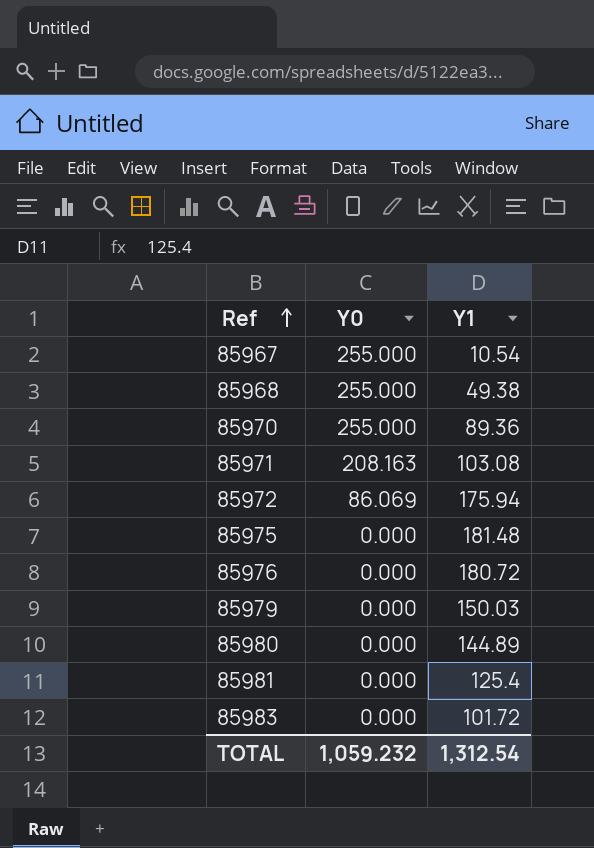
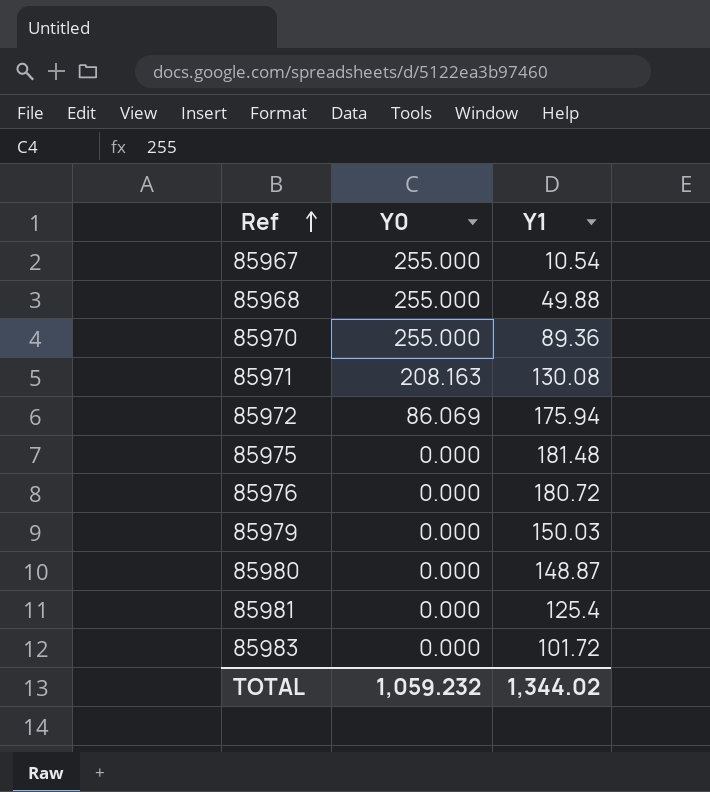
85968 | Y1: 49.38 -> 49.88
85971 | Y1: 103.08 -> 130.08
85980 | Y1: 144.89 -> 148.87
TOTAL | Y1: 1,312.54 -> 1,344.02

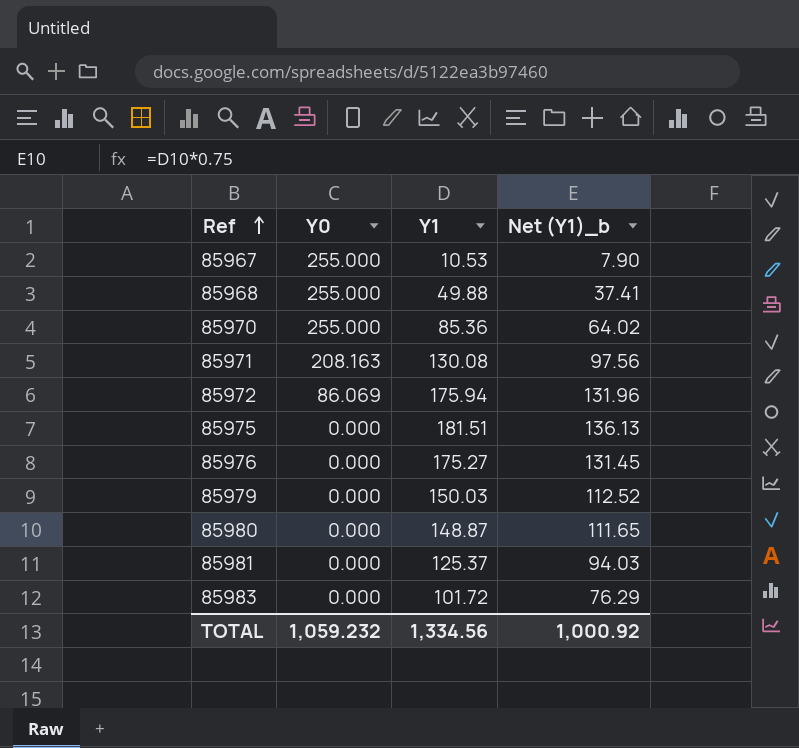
column Net (Y1)_b | formula: none -> [Y1] * 0.75
85967 | Y1: 10.54 -> 10.53
85970 | Y1: 89.36 -> 85.36
85975 | Y1: 181.48 -> 181.51
85976 | Y1: 180.72 -> 175.27
85981 | Y1: 125.4 -> 125.37
TOTAL | Y1: 1,344.02 -> 1,334.56

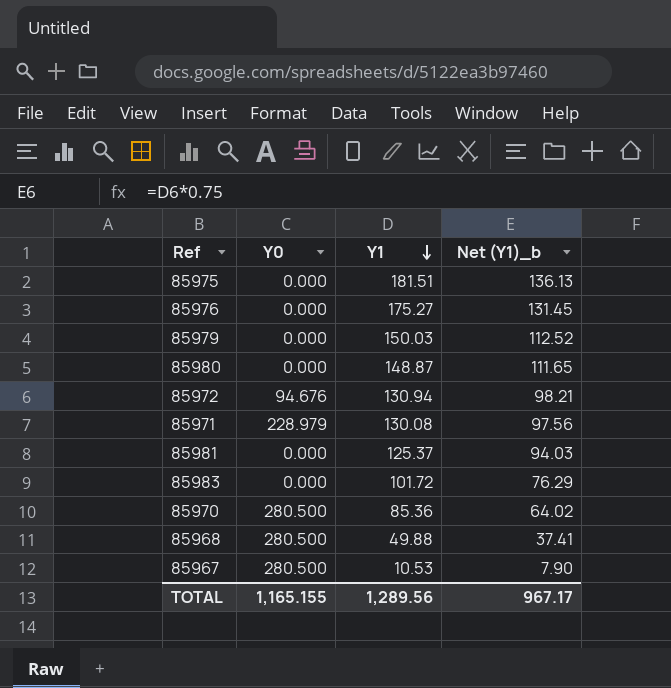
row order: Ref ascending -> Y1 descending
85972 | Y0: 86.069 -> 94.676
85972 | Y1: 175.94 -> 130.94
85972 | Net (Y1)_b: 131.96 -> 98.21
85971 | Y0: 208.163 -> 228.979
85970 | Y0: 255.000 -> 280.500
85968 | Y0: 255.000 -> 280.500
85967 | Y0: 255.000 -> 280.500
TOTAL | Y0: 1,059.232 -> 1,165.155
TOTAL | Y1: 1,334.56 -> 1,289.56
TOTAL | Net (Y1)_b: 1,000.92 -> 967.17

